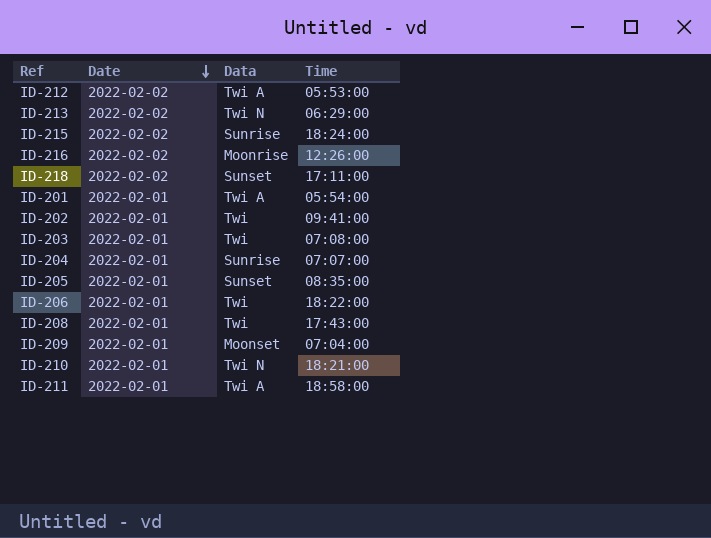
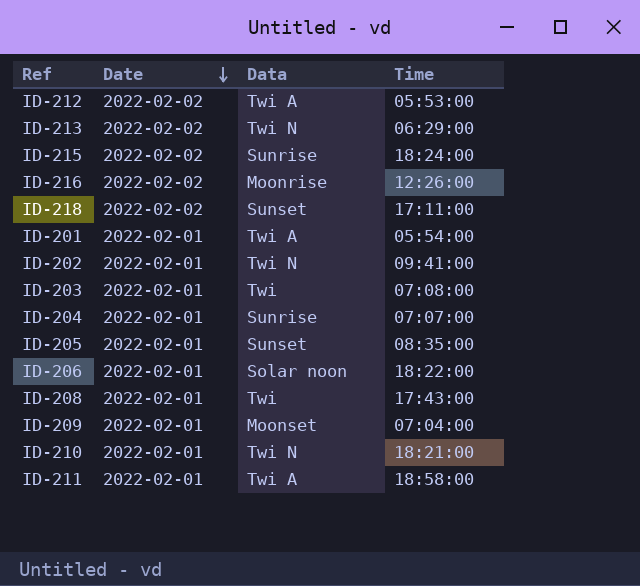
ID-202 | Data: Twi -> Twi N
ID-206 | Data: Twi -> Solar noon

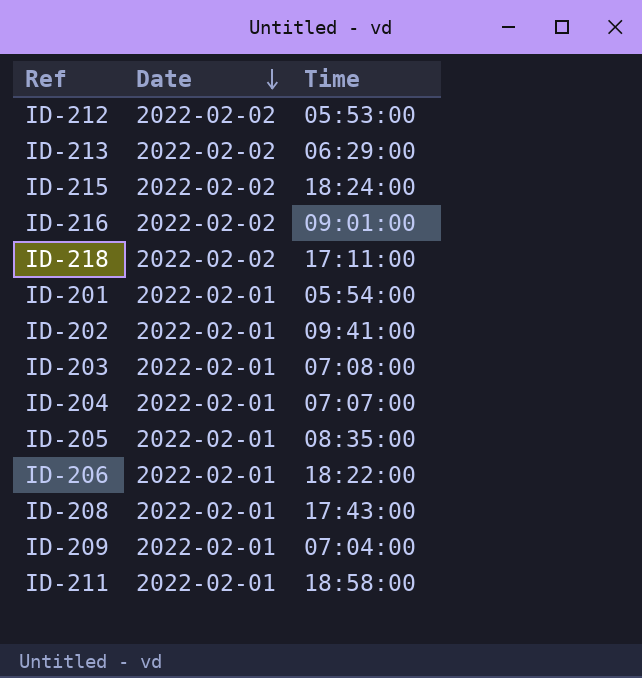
column Data | position: 3 -> none
row ID-210: 2022-02-01 | Twi N | 18:21:00 -> none
ID-216 | Time: 12:26:00 -> 09:01:00

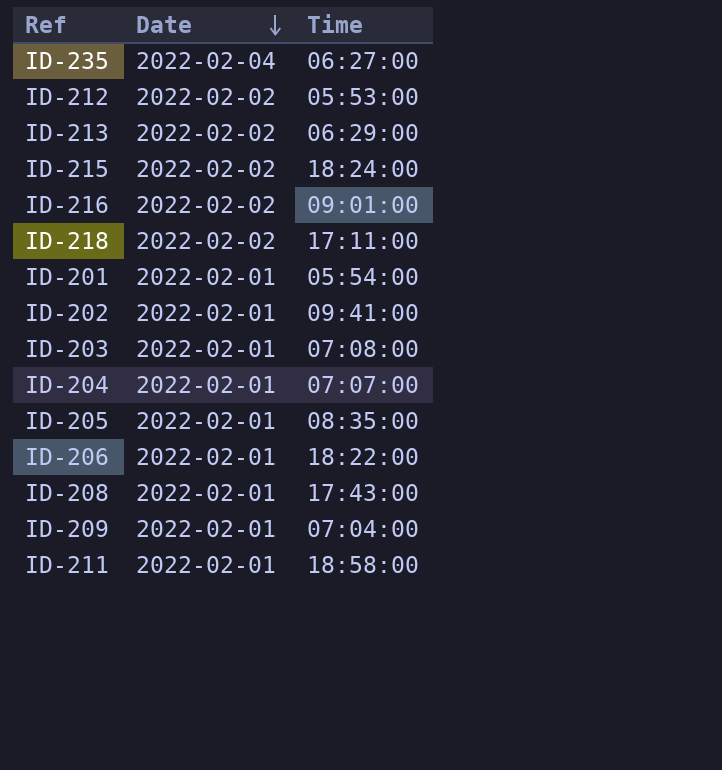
row ID-235: none -> 2022-02-04 | 06:27:00

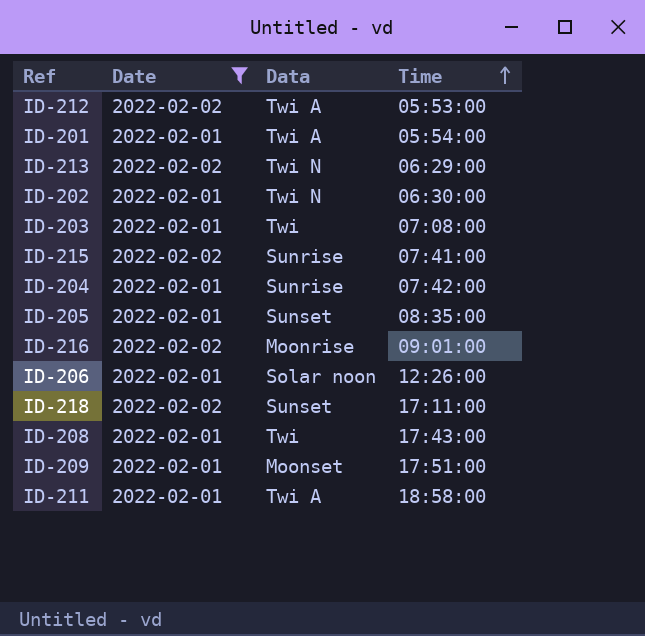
filter: none -> Date != 2022-02-04
row order: Date descending -> Time ascending
column Data | position: none -> 3
ID-202 | Time: 09:41:00 -> 06:30:00
ID-215 | Time: 18:24:00 -> 07:41:00
ID-204 | Time: 07:07:00 -> 07:42:00
ID-206 | Time: 18:22:00 -> 12:26:00
ID-209 | Time: 07:04:00 -> 17:51:00

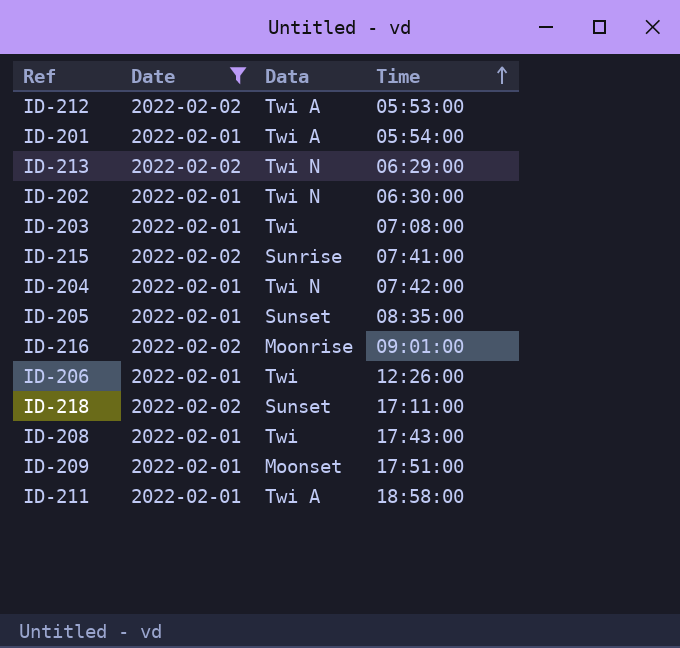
ID-204 | Data: Sunrise -> Twi N
ID-206 | Data: Solar noon -> Twi

